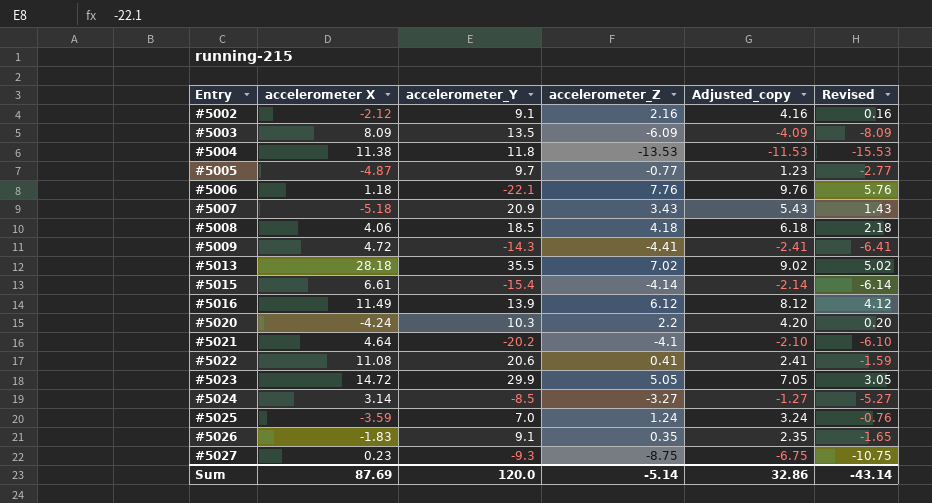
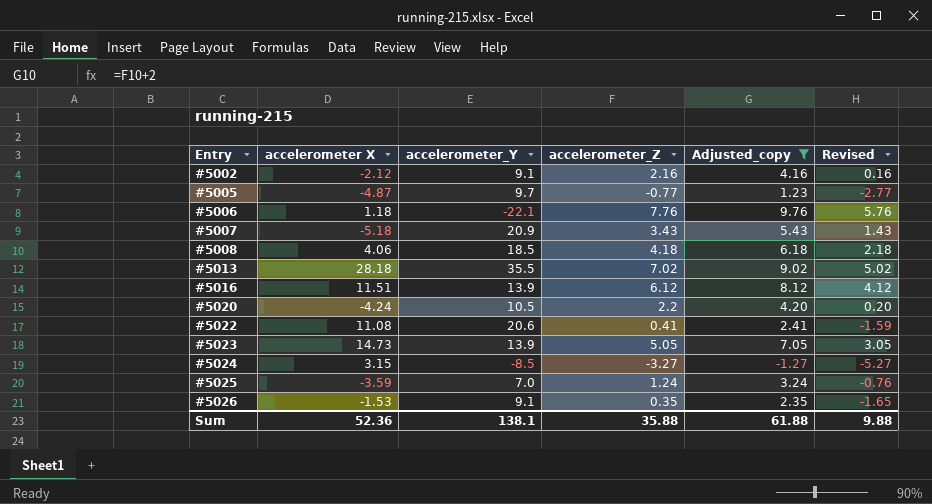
filter: none -> Adjusted_copy >= -1.27
#5016 | accelerometer X: 11.49 -> 11.51
#5020 | accelerometer_Y: 10.3 -> 10.5
#5023 | accelerometer X: 14.72 -> 14.73
#5023 | accelerometer_Y: 29.9 -> 13.9
#5024 | accelerometer X: 3.14 -> 3.15
#5026 | accelerometer X: -1.83 -> -1.53
Sum | accelerometer X: 87.69 -> 52.36
Sum | accelerometer_Y: 120.0 -> 138.1
Sum | accelerometer_Z: -5.14 -> 35.88
Sum | Adjusted_copy: 32.86 -> 61.88
Sum | Revised: -43.14 -> 9.88

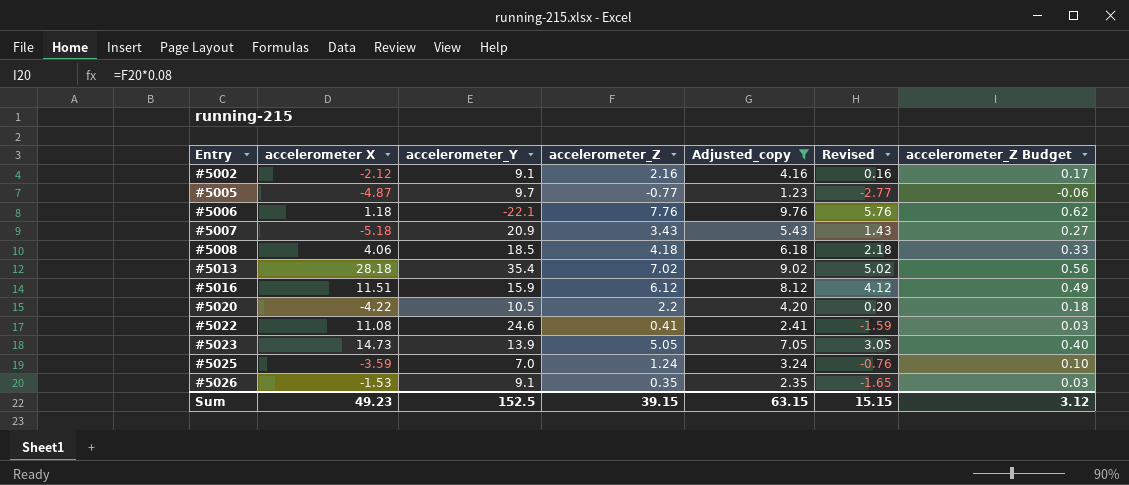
column accelerometer_Z Budget | formula: none -> [accelerometer_Z] * 0.08
row #5024: 3.15 | -8.5 | -3.27 | -1.27 | -5.27 -> none
#5013 | accelerometer_Y: 35.5 -> 35.4
#5016 | accelerometer_Y: 13.9 -> 15.9
#5020 | accelerometer X: -4.24 -> -4.22
#5022 | accelerometer_Y: 20.6 -> 24.6
Sum | accelerometer X: 52.36 -> 49.23
Sum | accelerometer_Y: 138.1 -> 152.5
Sum | accelerometer_Z: 35.88 -> 39.15
Sum | Adjusted_copy: 61.88 -> 63.15
Sum | Revised: 9.88 -> 15.15

